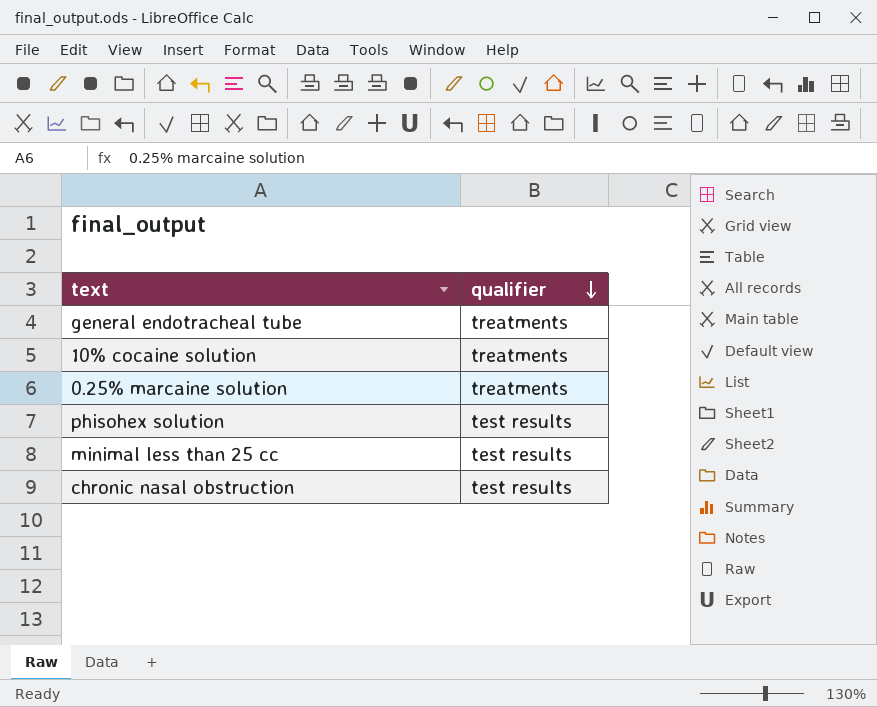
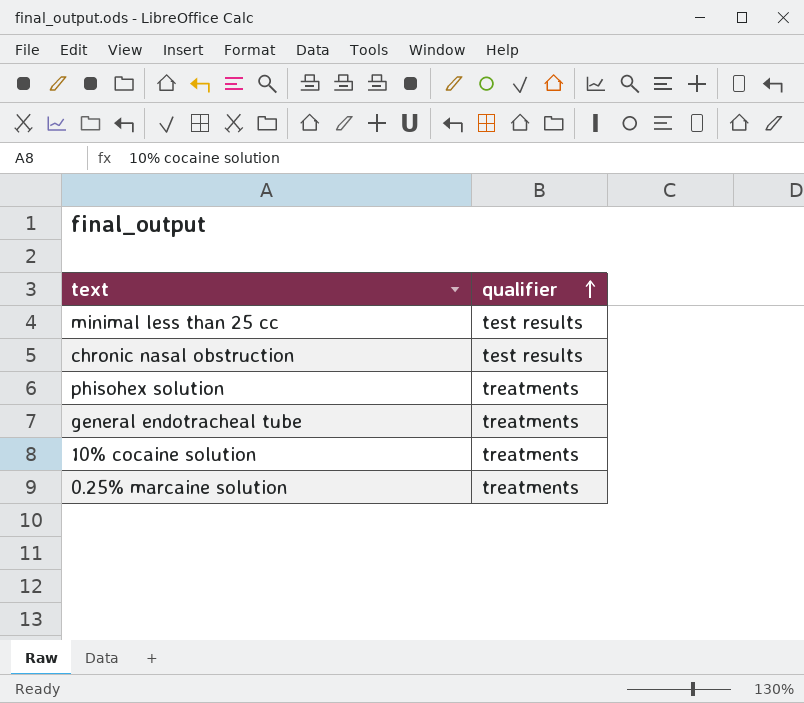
row order: qualifier descending -> qualifier ascending
phisohex solution | qualifier: test results -> treatments

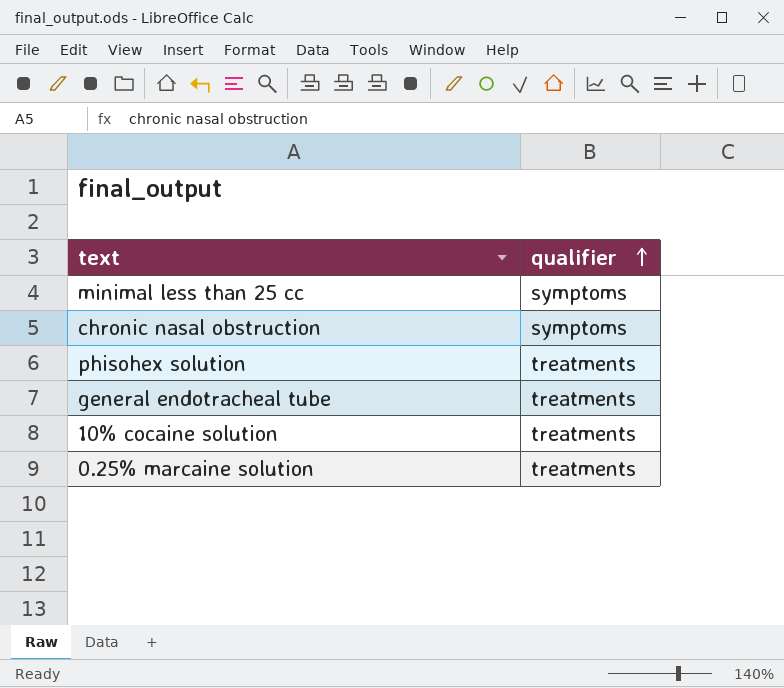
minimal less than 25 cc | qualifier: test results -> symptoms
chronic nasal obstruction | qualifier: test results -> symptoms

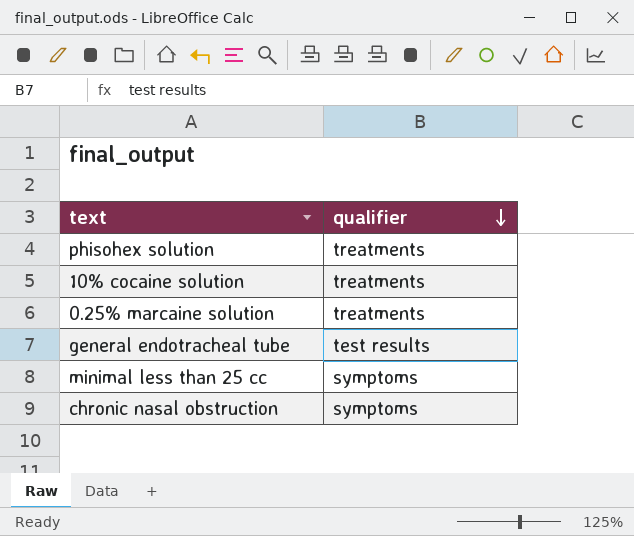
row order: qualifier ascending -> qualifier descending
general endotracheal tube | qualifier: treatments -> test results

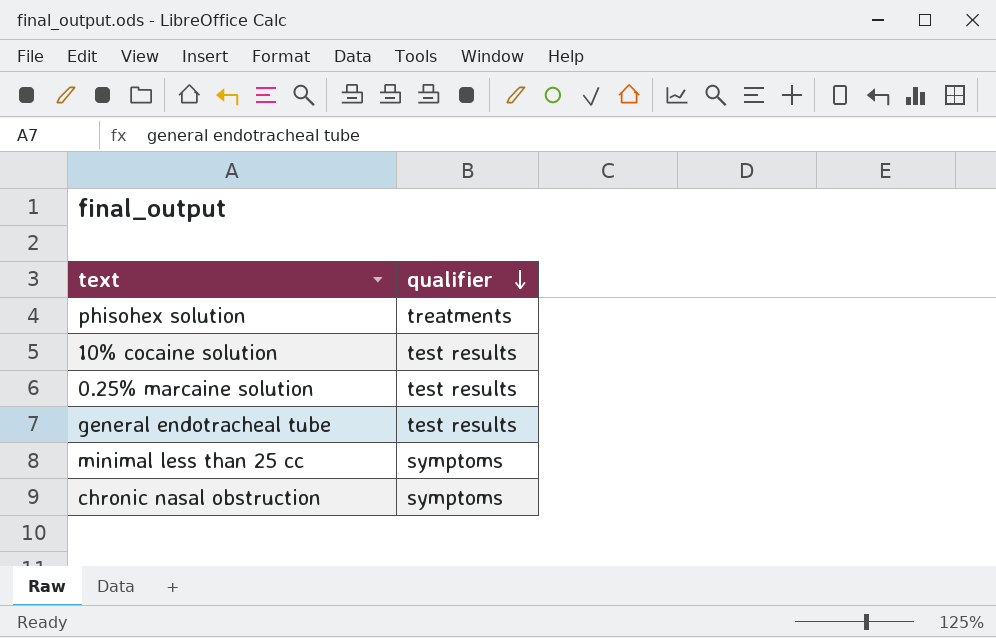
10% cocaine solution | qualifier: treatments -> test results
0.25% marcaine solution | qualifier: treatments -> test results

